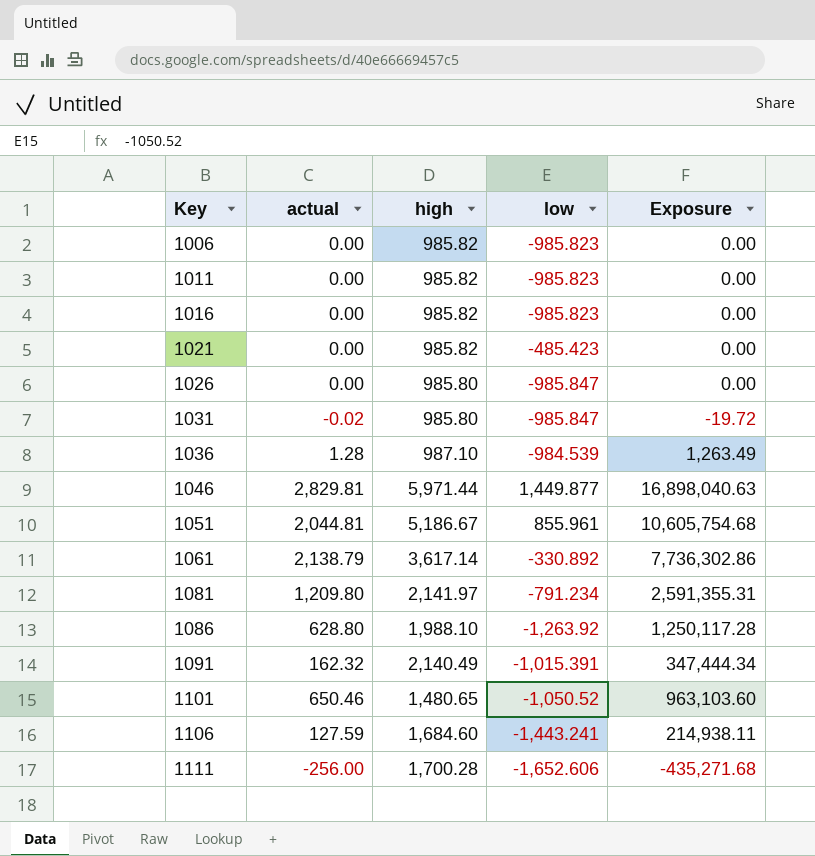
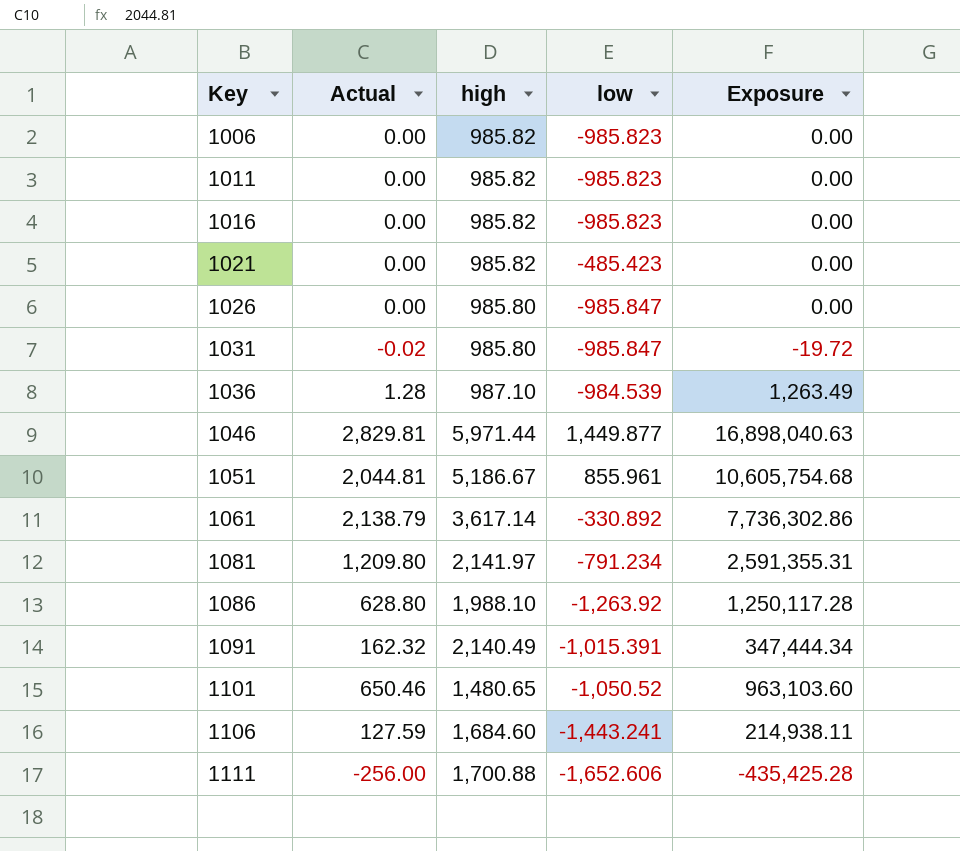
column name: actual -> Actual
1111 | high: 1,700.28 -> 1,700.88
1111 | Exposure: -435,271.68 -> -435,425.28

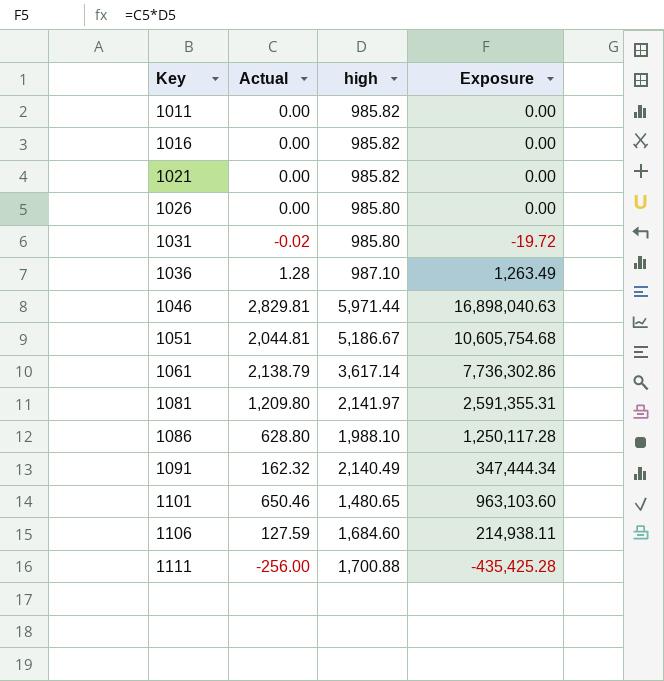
column low | position: 4 -> none
row 1006: 0.00 | 985.82 | -985.823 | 0.00 -> none

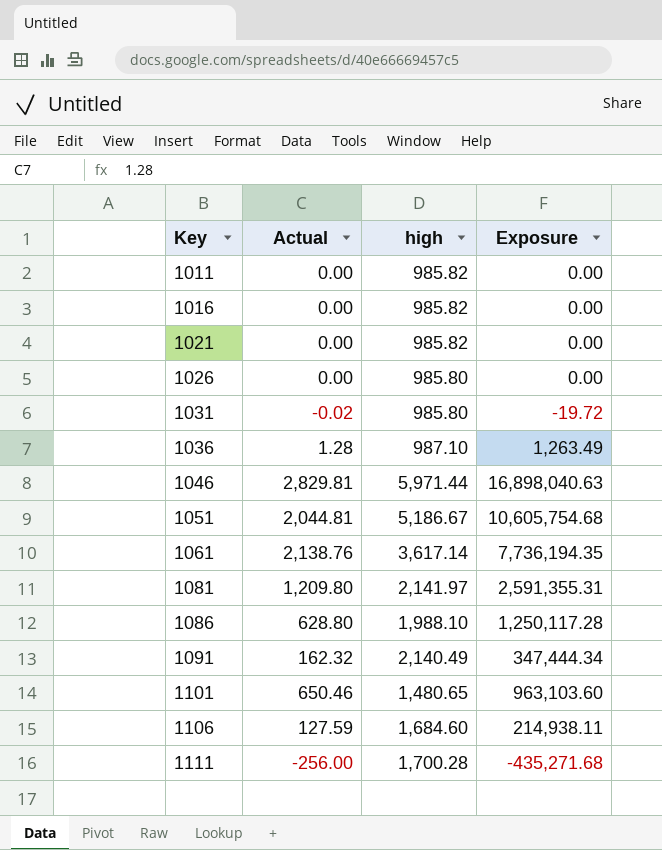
1061 | Actual: 2,138.79 -> 2,138.76
1061 | Exposure: 7,736,302.86 -> 7,736,194.35
1111 | high: 1,700.88 -> 1,700.28
1111 | Exposure: -435,425.28 -> -435,271.68

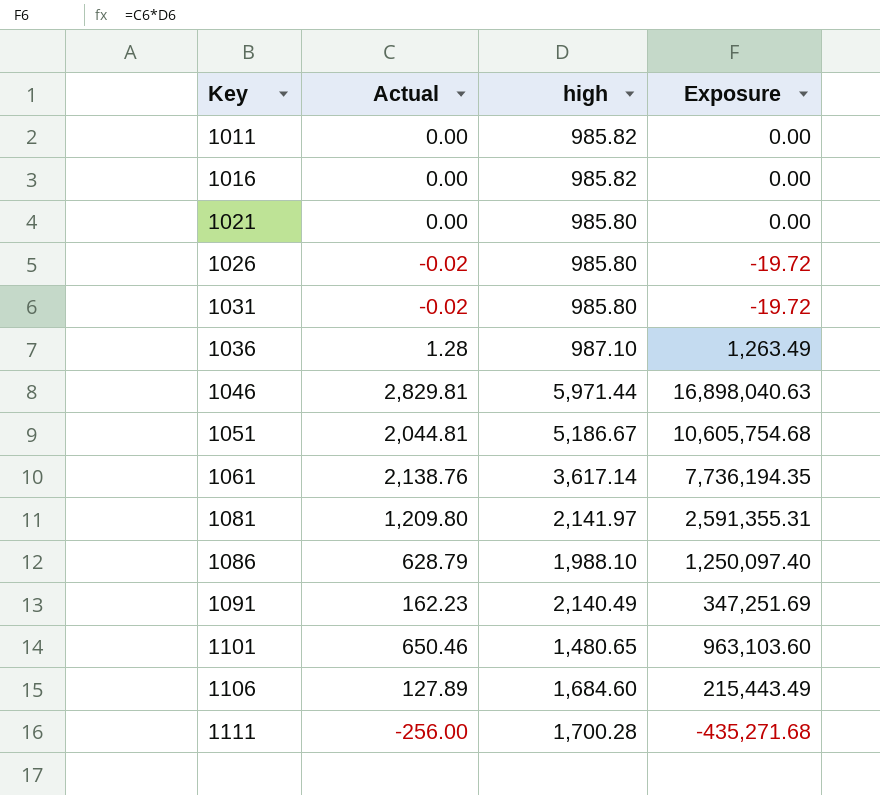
1021 | high: 985.82 -> 985.80
1026 | Actual: 0.00 -> -0.02
1026 | Exposure: 0.00 -> -19.72
1086 | Actual: 628.80 -> 628.79
1086 | Exposure: 1,250,117.28 -> 1,250,097.40
1091 | Actual: 162.32 -> 162.23
1091 | Exposure: 347,444.34 -> 347,251.69
1106 | Actual: 127.59 -> 127.89
1106 | Exposure: 214,938.11 -> 215,443.49

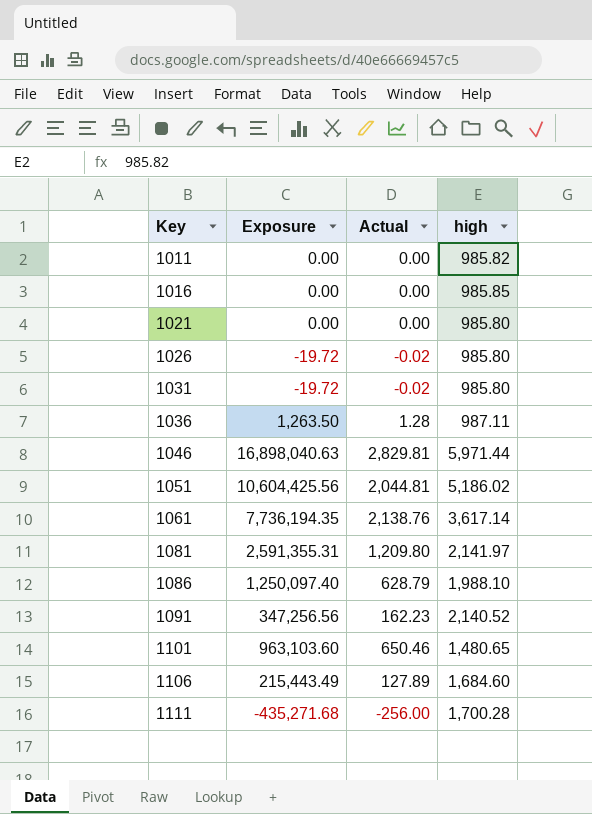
column Exposure | position: 4 -> 2
1016 | high: 985.82 -> 985.85
1036 | Exposure: 1,263.49 -> 1,263.50
1036 | high: 987.10 -> 987.11
1051 | Exposure: 10,605,754.68 -> 10,604,425.56
1051 | high: 5,186.67 -> 5,186.02
1091 | Exposure: 347,251.69 -> 347,256.56
1091 | high: 2,140.49 -> 2,140.52

